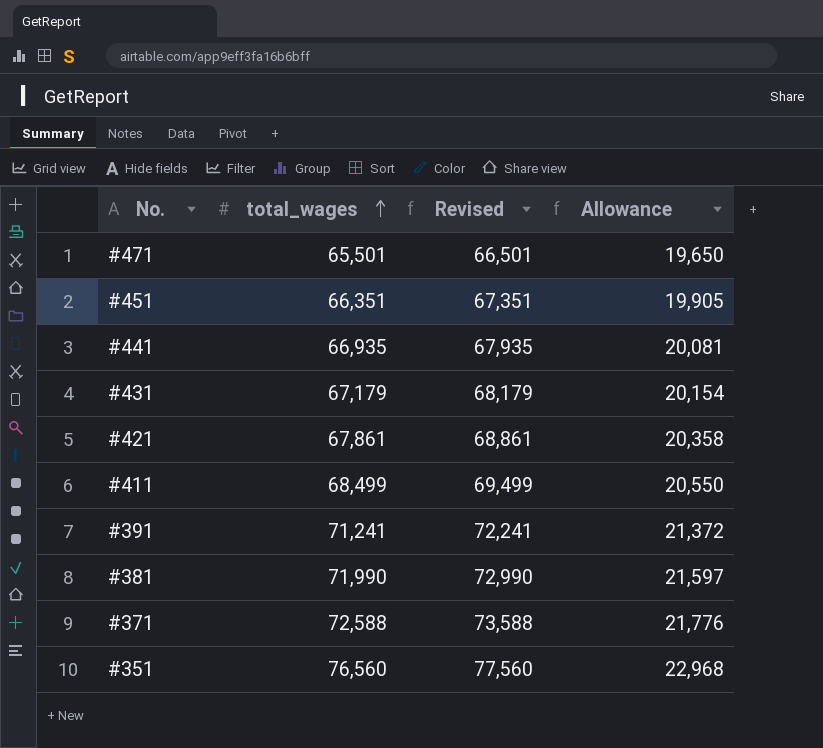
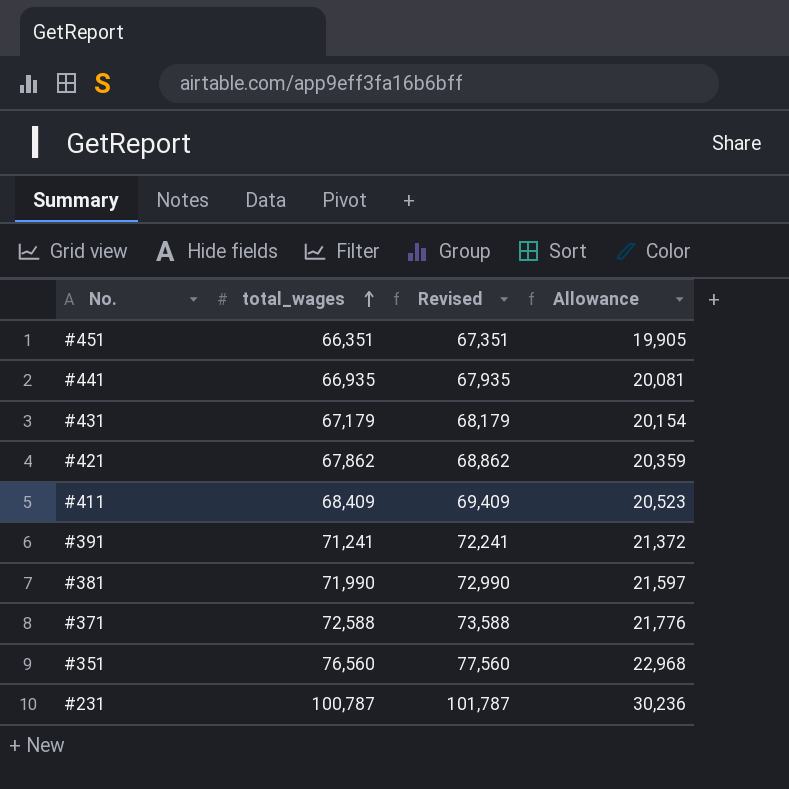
row #471: 65,501 | 66,501 | 19,650 -> none
#421 | total_wages: 67,861 -> 67,862
#421 | Revised: 68,861 -> 68,862
#421 | Allowance: 20,358 -> 20,359
#411 | total_wages: 68,499 -> 68,409
#411 | Revised: 69,499 -> 69,409
#411 | Allowance: 20,550 -> 20,523
row #231: none -> 100,787 | 101,787 | 30,236

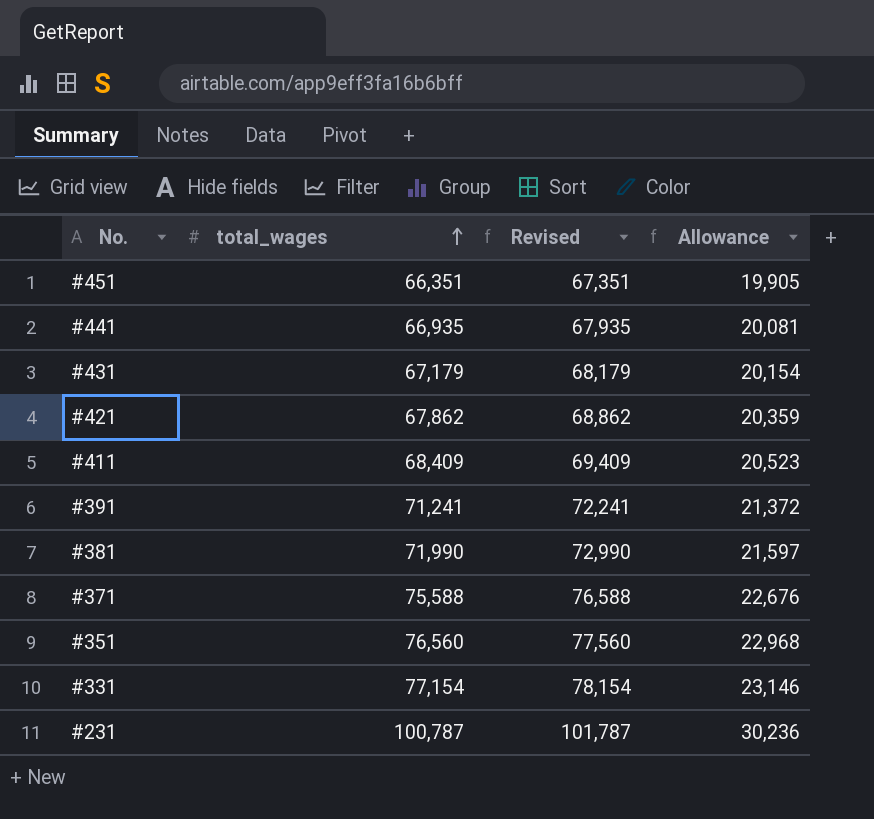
#371 | total_wages: 72,588 -> 75,588
#371 | Revised: 73,588 -> 76,588
#371 | Allowance: 21,776 -> 22,676
row #331: none -> 77,154 | 78,154 | 23,146

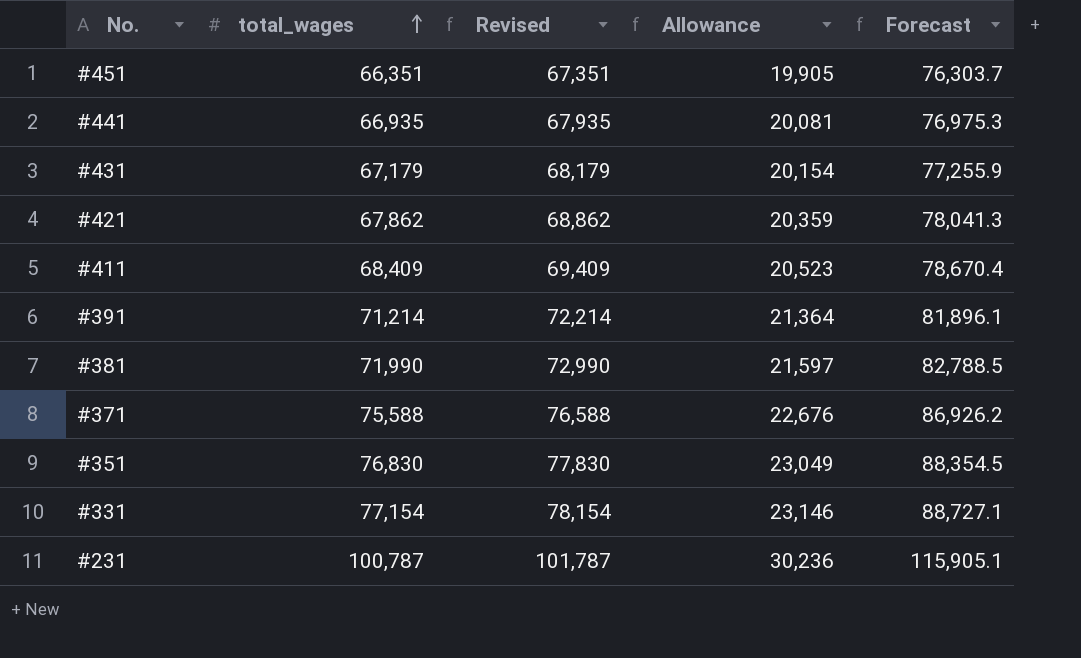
column Forecast | formula: none -> [total_wages] * 1.15
#391 | total_wages: 71,241 -> 71,214
#391 | Revised: 72,241 -> 72,214
#391 | Allowance: 21,372 -> 21,364
#351 | total_wages: 76,560 -> 76,830
#351 | Revised: 77,560 -> 77,830
#351 | Allowance: 22,968 -> 23,049

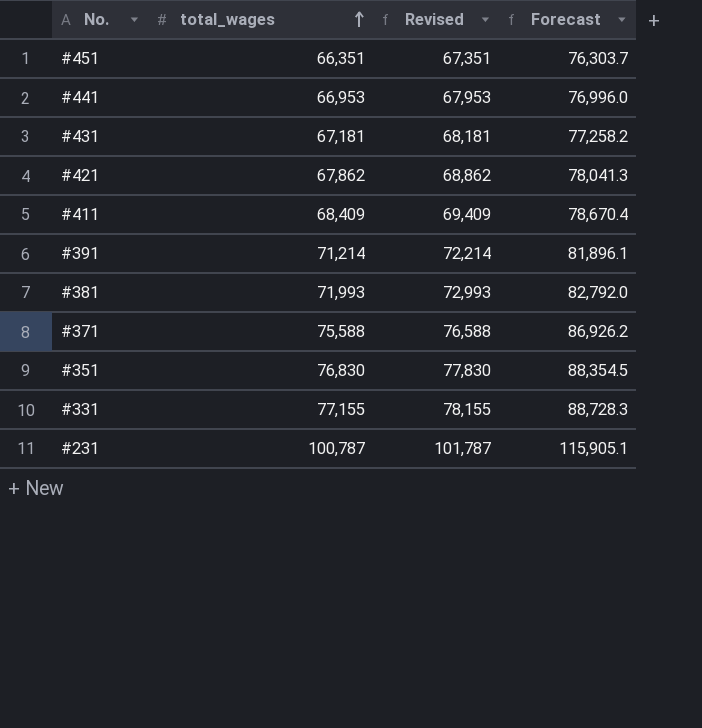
column Allowance | formula: [total_wages] * 0.3 -> none
#441 | total_wages: 66,935 -> 66,953
#441 | Revised: 67,935 -> 67,953
#441 | Forecast: 76,975.3 -> 76,996.0
#431 | total_wages: 67,179 -> 67,181
#431 | Revised: 68,179 -> 68,181
#431 | Forecast: 77,255.9 -> 77,258.2
#381 | total_wages: 71,990 -> 71,993
#381 | Revised: 72,990 -> 72,993
#381 | Forecast: 82,788.5 -> 82,792.0
#331 | total_wages: 77,154 -> 77,155
#331 | Revised: 78,154 -> 78,155
#331 | Forecast: 88,727.1 -> 88,728.3

